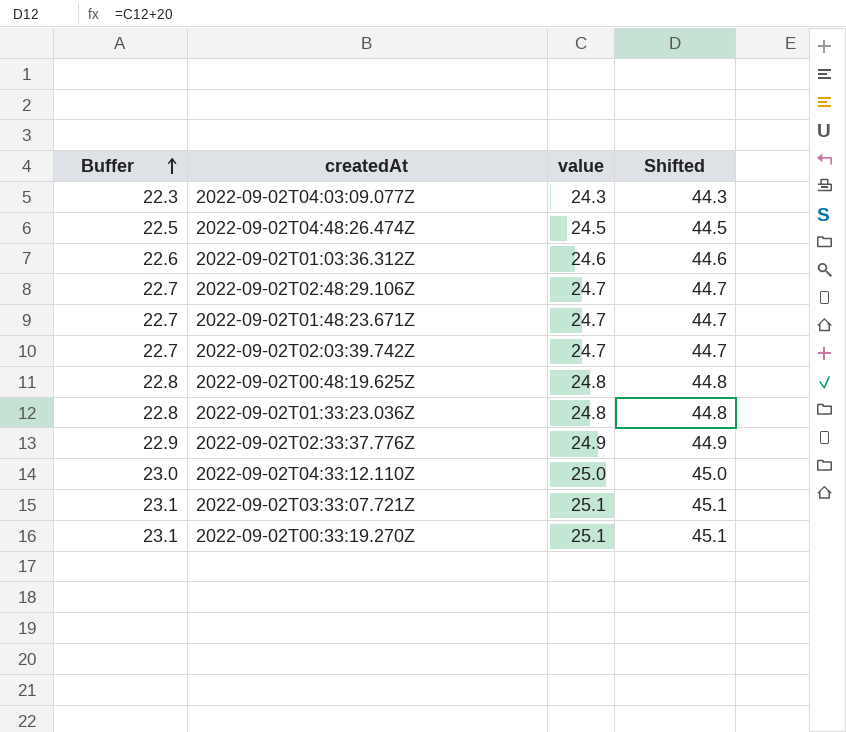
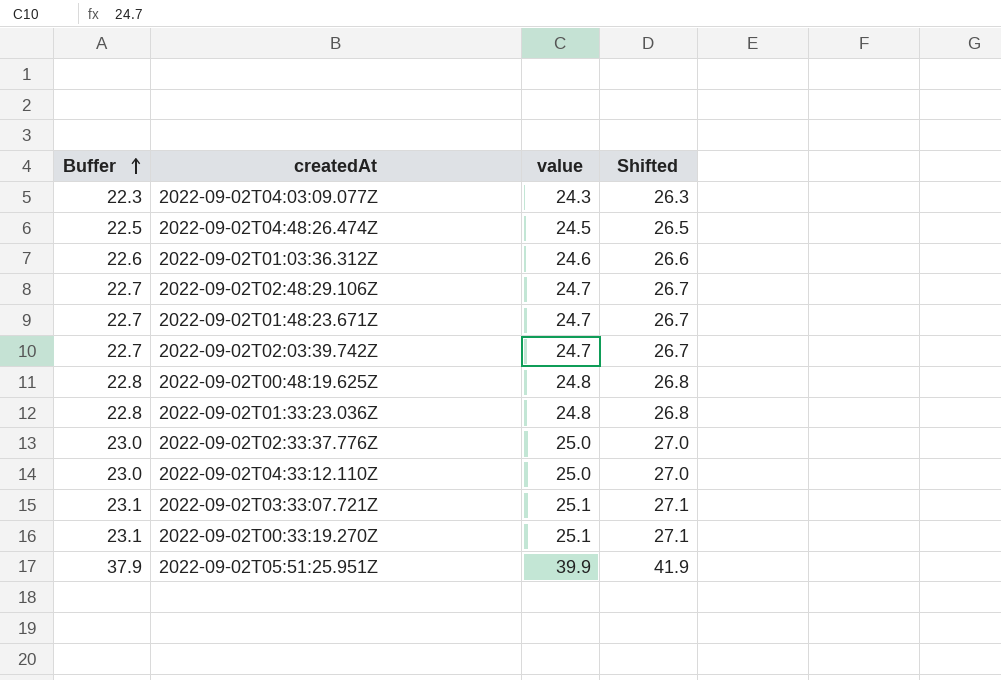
column Shifted | formula: [value] + 20 -> [value] + 2
2022-09-02T02:33:37.776Z | Buffer: 22.9 -> 23.0
2022-09-02T02:33:37.776Z | value: 24.9 -> 25.0
row 2022-09-02T05:51:25.951Z: none -> 37.9 | 39.9 | 41.9

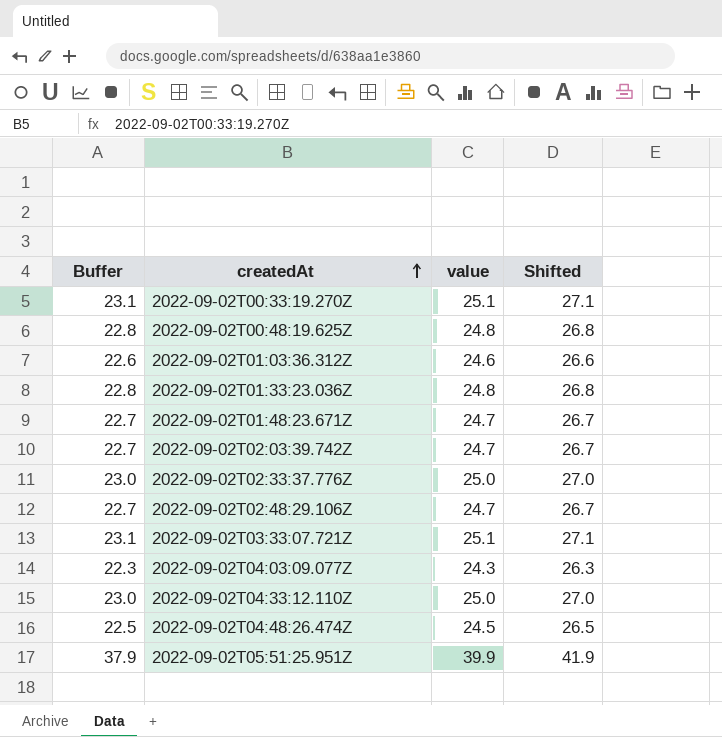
row order: Buffer ascending -> createdAt ascending

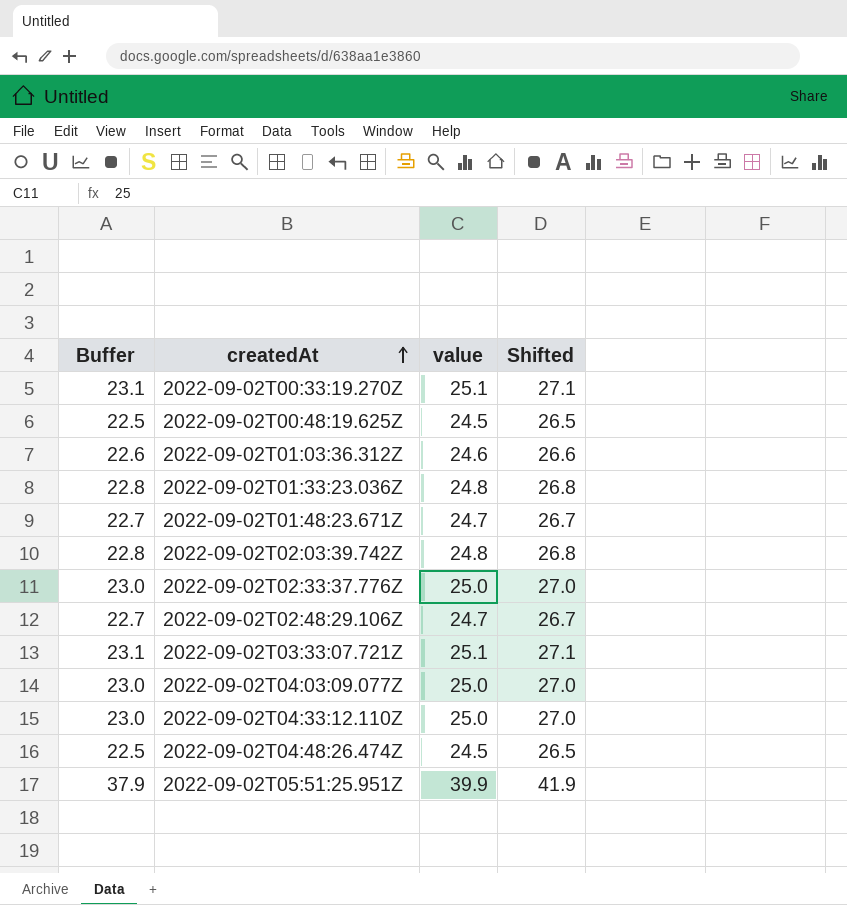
2022-09-02T00:48:19.625Z | Buffer: 22.8 -> 22.5
2022-09-02T00:48:19.625Z | value: 24.8 -> 24.5
2022-09-02T00:48:19.625Z | Shifted: 26.8 -> 26.5
2022-09-02T02:03:39.742Z | Buffer: 22.7 -> 22.8
2022-09-02T02:03:39.742Z | value: 24.7 -> 24.8
2022-09-02T02:03:39.742Z | Shifted: 26.7 -> 26.8
2022-09-02T04:03:09.077Z | Buffer: 22.3 -> 23.0
2022-09-02T04:03:09.077Z | value: 24.3 -> 25.0
2022-09-02T04:03:09.077Z | Shifted: 26.3 -> 27.0

